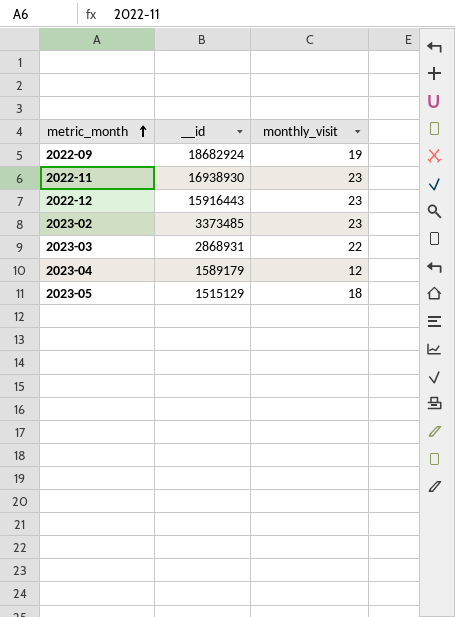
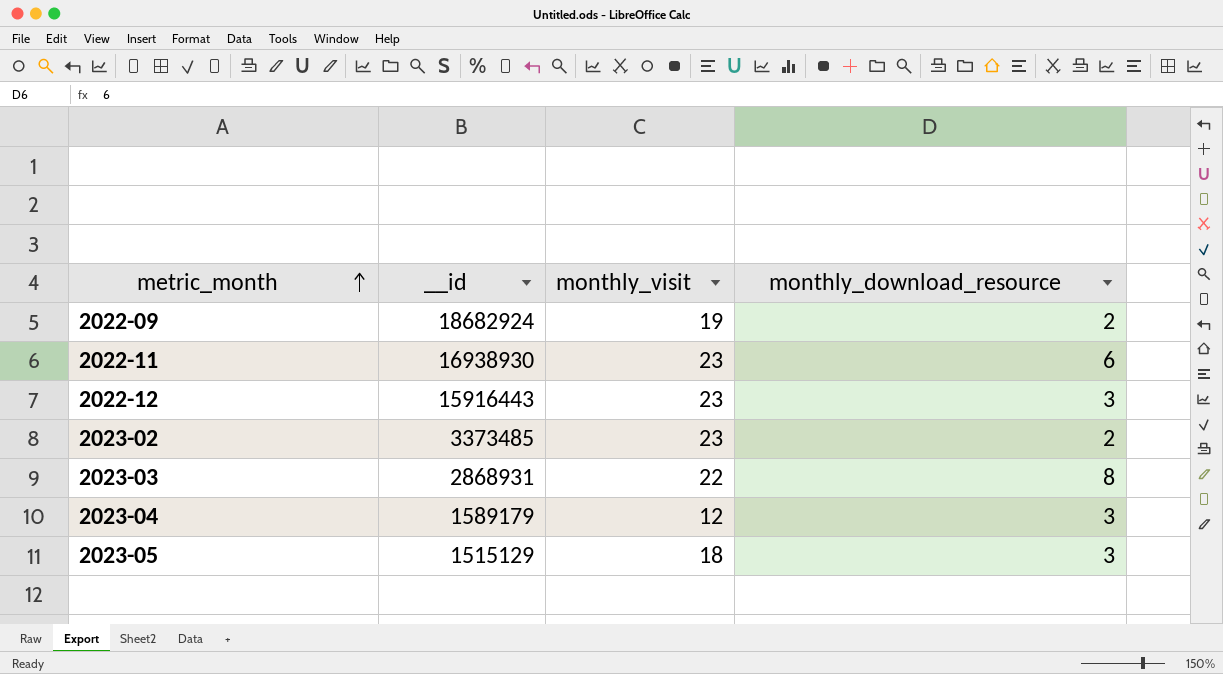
column monthly_download_resource | position: none -> 4

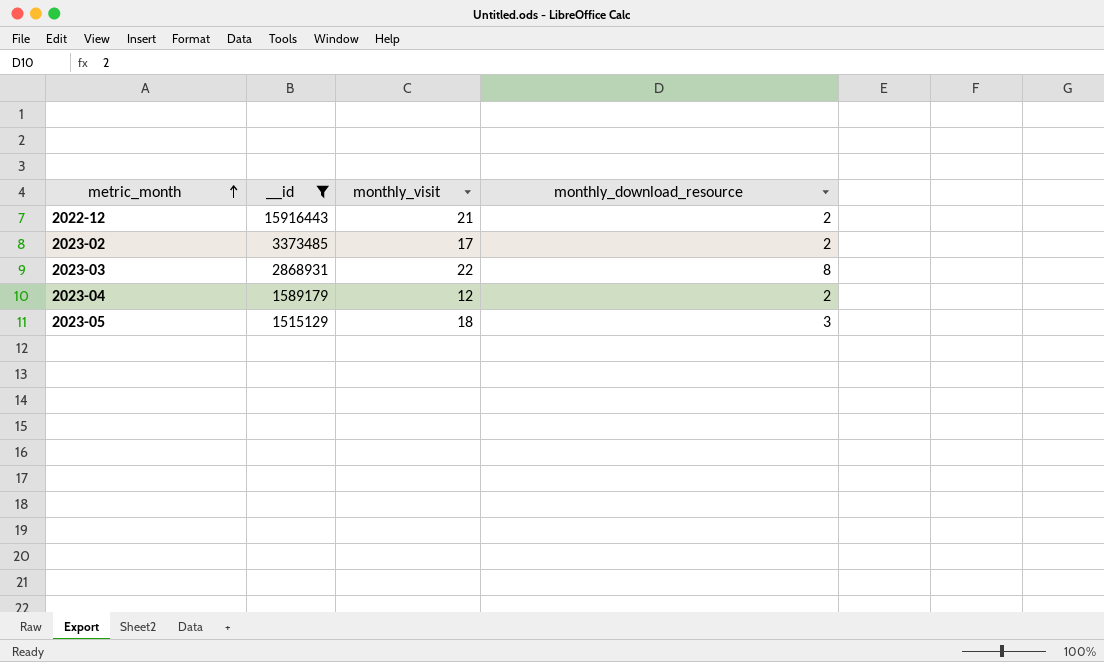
filter: none -> __id <= 15916443
2022-12 | monthly_visit: 23 -> 21
2022-12 | monthly_download_resource: 3 -> 2
2023-02 | monthly_visit: 23 -> 17
2023-04 | monthly_download_resource: 3 -> 2

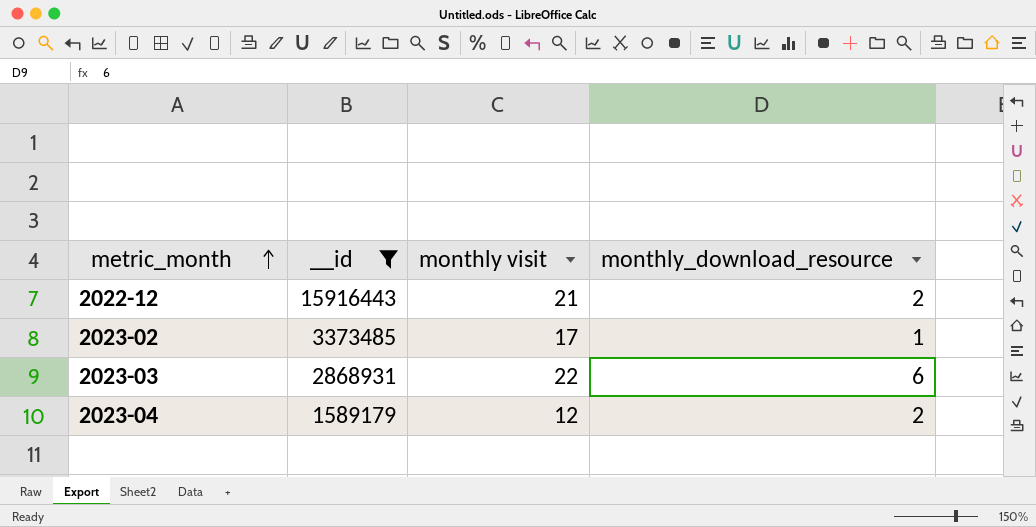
column name: monthly_visit -> monthly visit
row 2023-05: 1515129 | 18 | 3 -> none
2023-02 | monthly_download_resource: 2 -> 1
2023-03 | monthly_download_resource: 8 -> 6

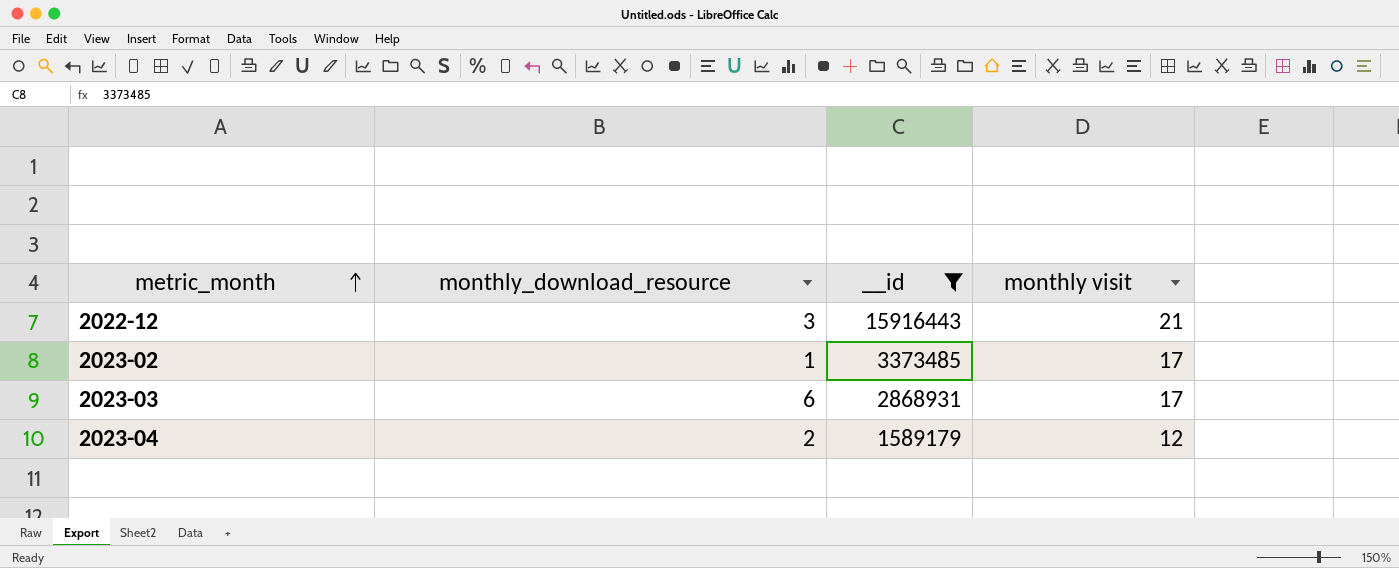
column monthly_download_resource | position: 4 -> 2
2022-12 | monthly_download_resource: 2 -> 3
2023-03 | monthly visit: 22 -> 17

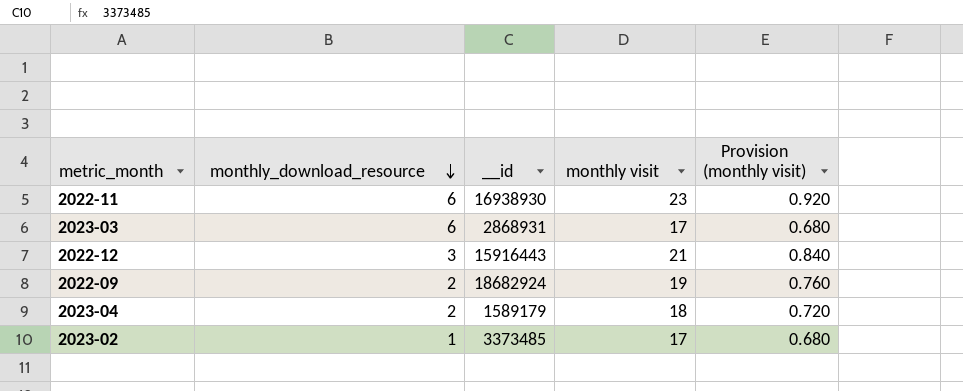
filter: __id <= 15916443 -> none
row order: metric_month ascending -> monthly_download_resource descending
column Provision (monthly visit) | formula: none -> [monthly visit] * 0.04
2023-04 | monthly visit: 12 -> 18

